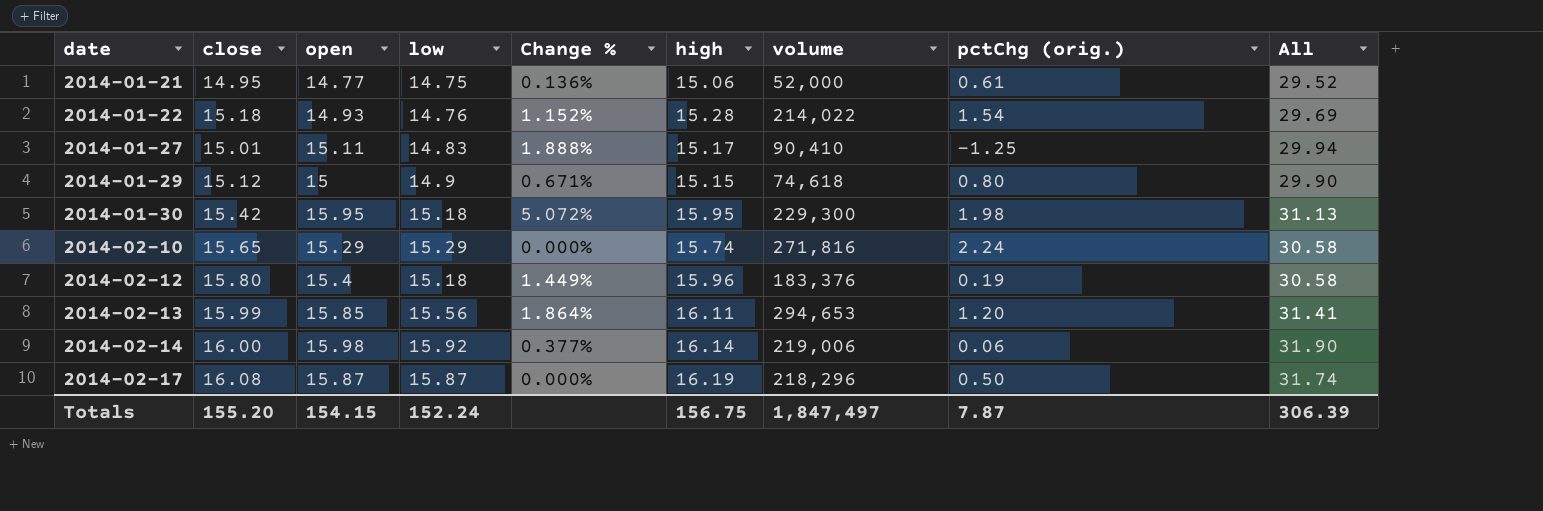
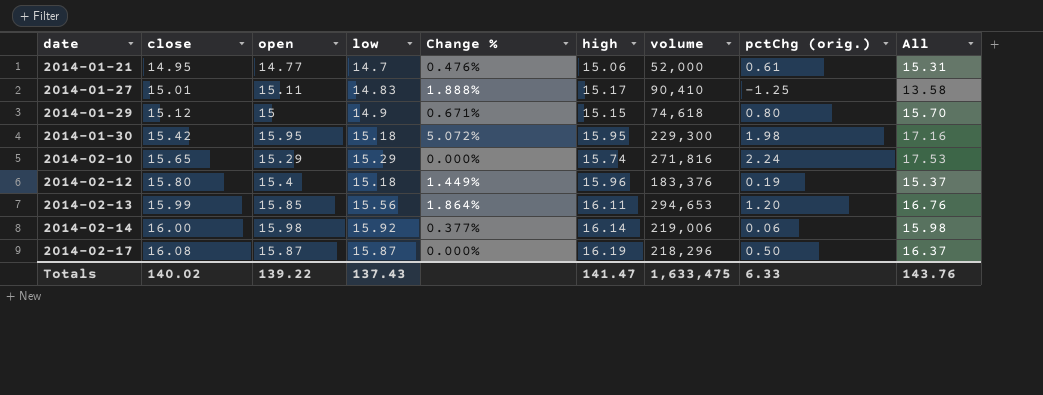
column All | formula: [open] + [low] -> [low] + [pctChg (orig.)]
row 2014-01-22: 15.18 | 14.93 | 14.76 | 1.152% | 15.28 | 214,022 | 1.54 | 29.69 -> none
2014-01-21 | low: 14.75 -> 14.7
2014-01-21 | Change %: 0.136% -> 0.476%
Totals | close: 155.20 -> 140.02
Totals | open: 154.15 -> 139.22
Totals | low: 152.24 -> 137.43
Totals | high: 156.75 -> 141.47
Totals | volume: 1,847,497 -> 1,633,475
Totals | pctChg (orig.): 7.87 -> 6.33
Totals | All: 306.39 -> 143.76

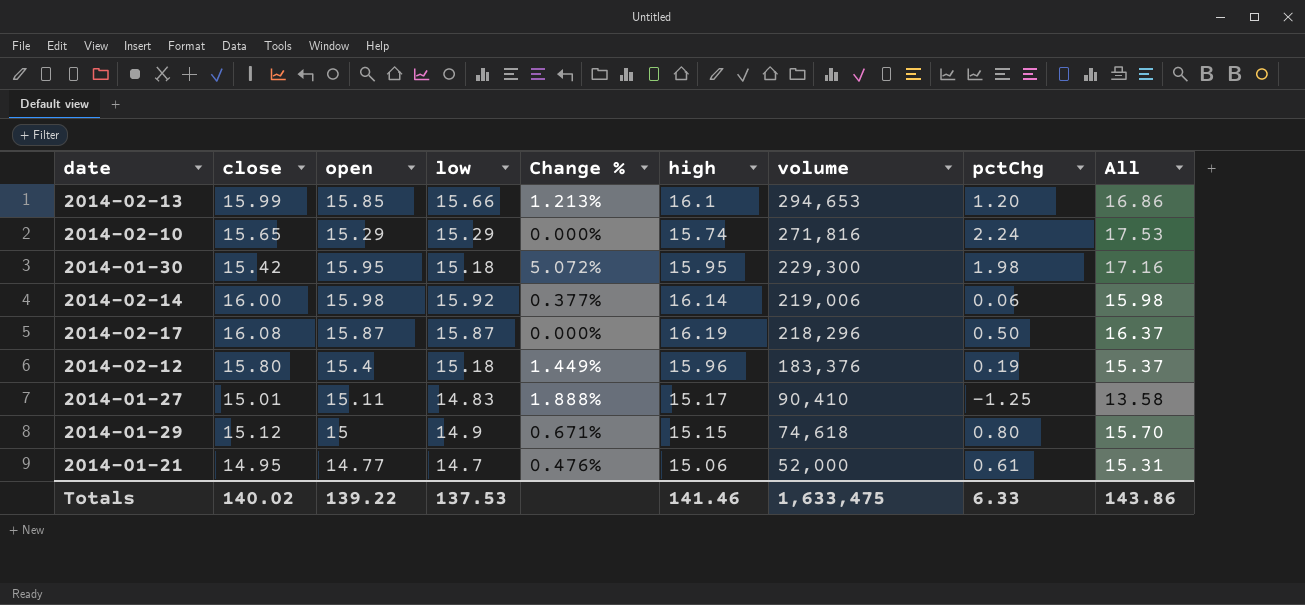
row order: date ascending -> volume descending
column name: pctChg (orig.) -> pctChg
2014-02-13 | low: 15.56 -> 15.66
2014-02-13 | Change %: 1.864% -> 1.213%
2014-02-13 | high: 16.11 -> 16.1
2014-02-13 | All: 16.76 -> 16.86
Totals | low: 137.43 -> 137.53
Totals | high: 141.47 -> 141.46
Totals | All: 143.76 -> 143.86

